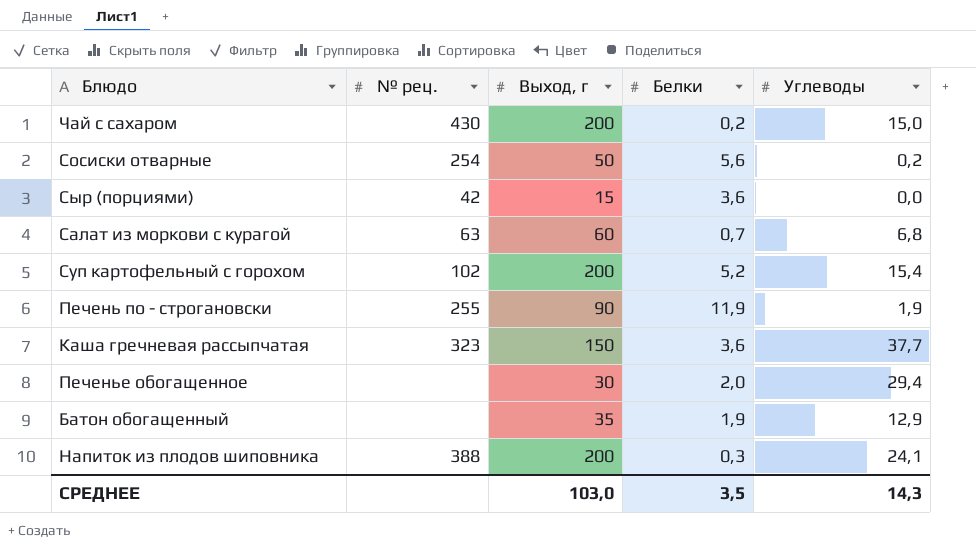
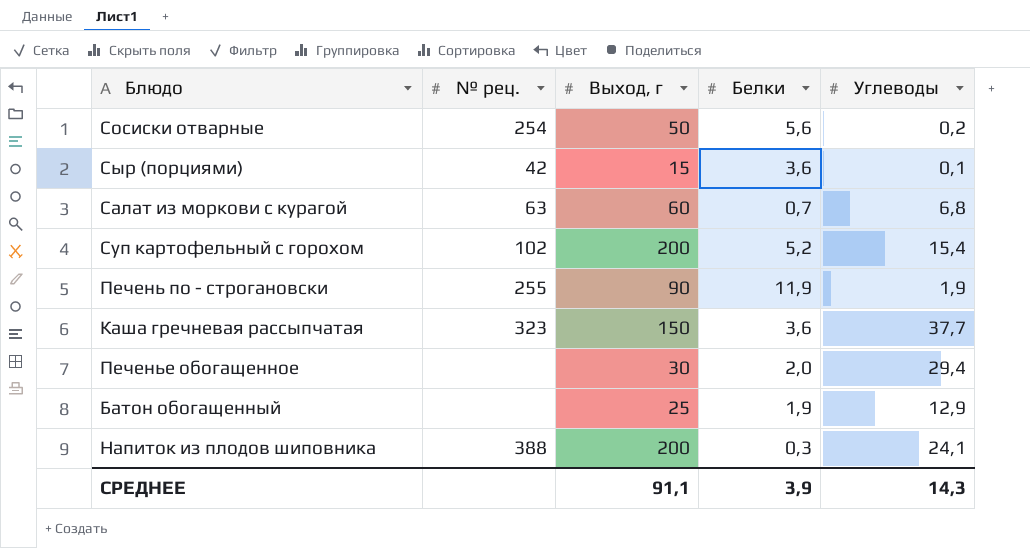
row Чай с сахаром: 430 | 200 | 0,2 | 15,0 -> none
Сыр (порциями) | Углеводы: 0,0 -> 0,1
Батон обогащенный | Выход, г: 35 -> 25
СРЕДНЕЕ | Выход, г: 103,0 -> 91,1
СРЕДНЕЕ | Белки: 3,5 -> 3,9

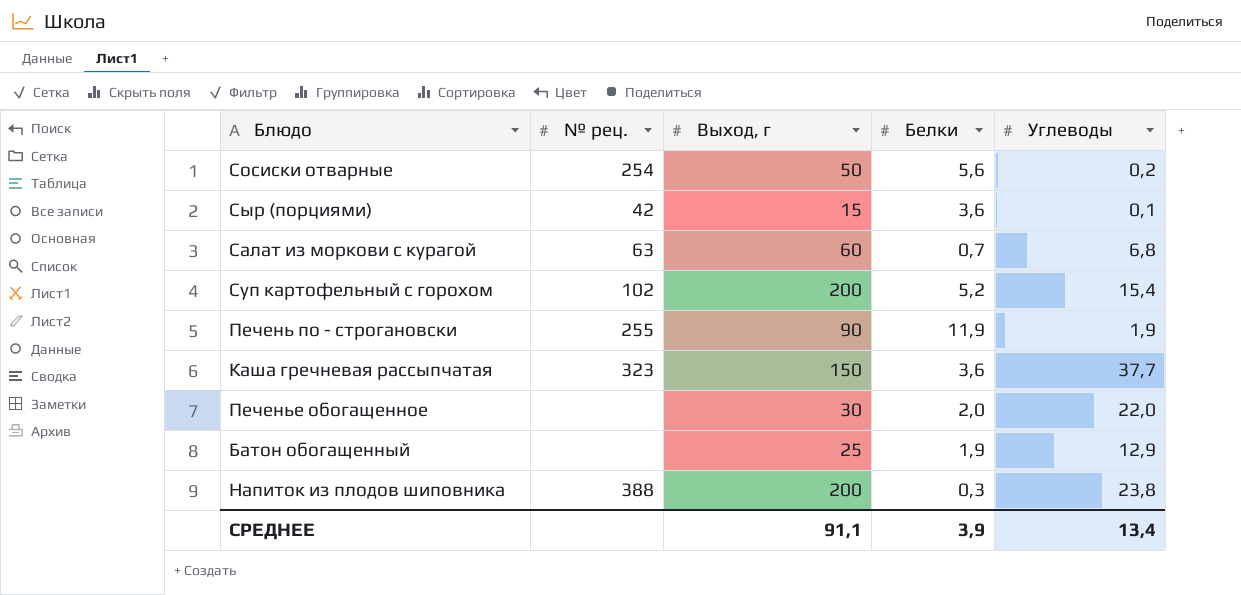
Печенье обогащенное | Углеводы: 29,4 -> 22,0
Напиток из плодов шиповника | Углеводы: 24,1 -> 23,8
СРЕДНЕЕ | Углеводы: 14,3 -> 13,4

